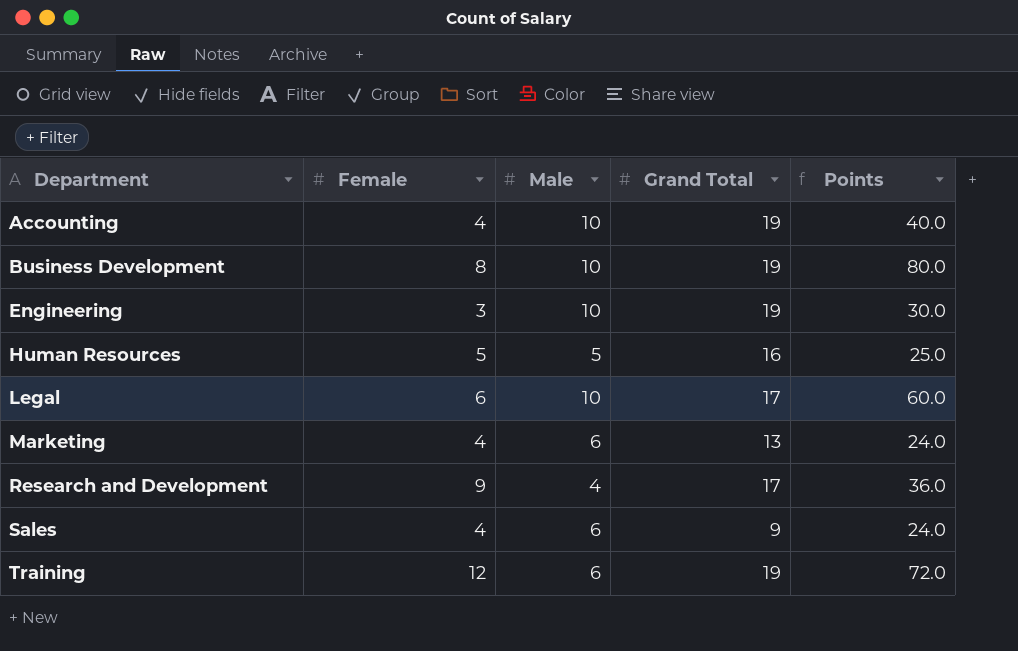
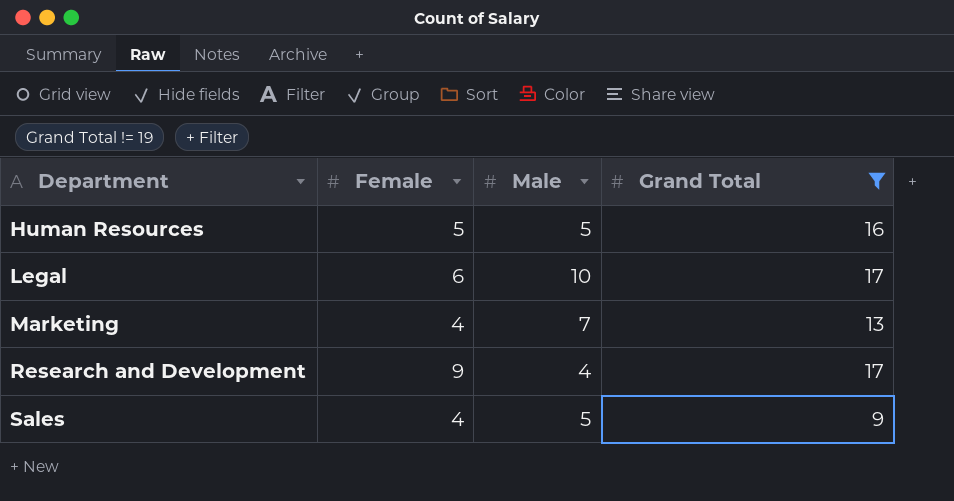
filter: none -> Grand Total != 19
column Points | formula: [Female] * [Male] -> none
Marketing | Male: 6 -> 7
Sales | Male: 6 -> 5

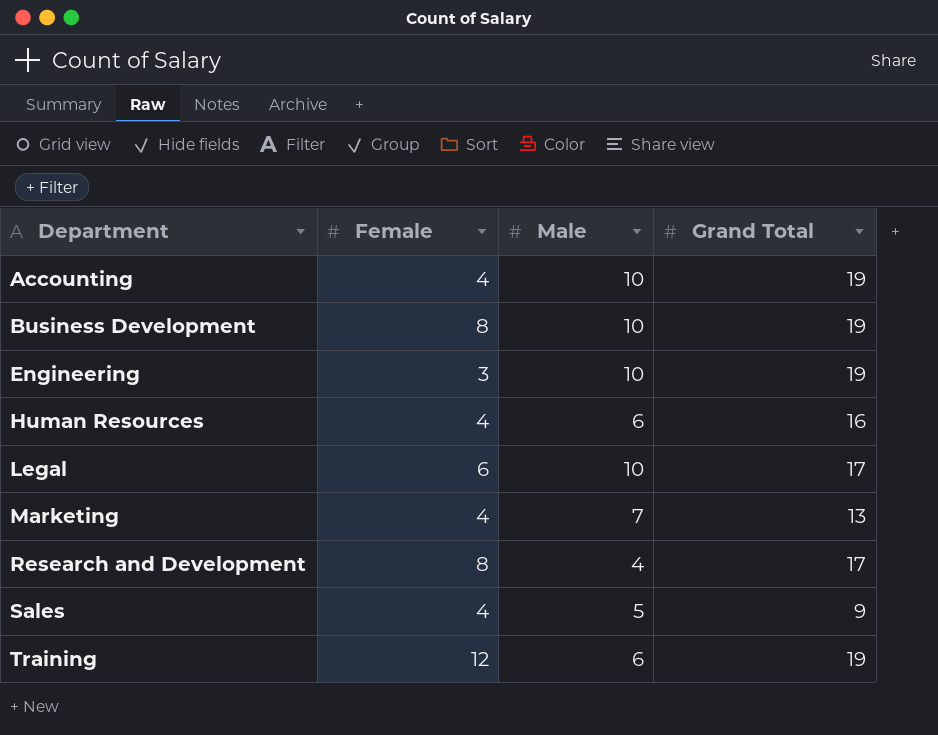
filter: Grand Total != 19 -> none
Human Resources | Female: 5 -> 4
Human Resources | Male: 5 -> 6
Research and Development | Female: 9 -> 8

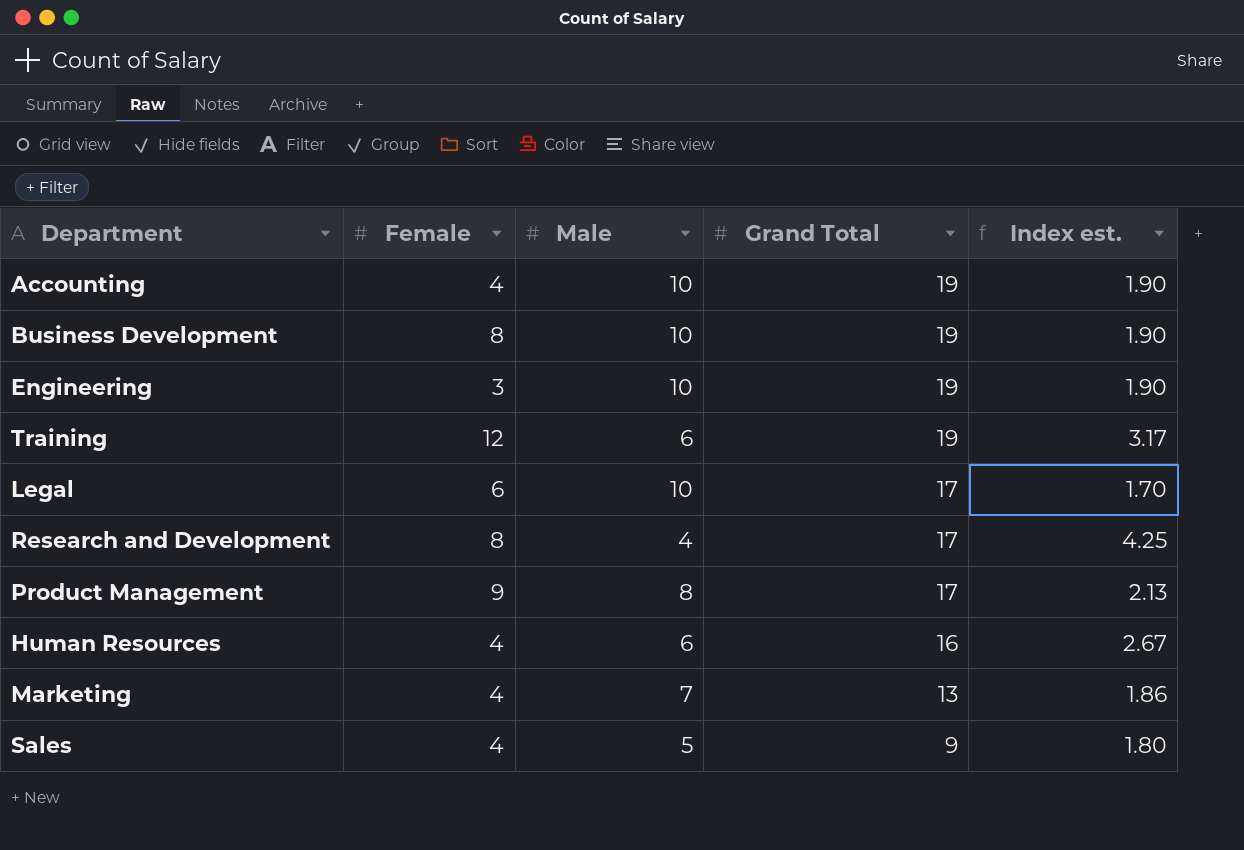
row order: Department ascending -> Grand Total descending
column Index est. | formula: none -> [Grand Total] / [Male]
row Product Management: none -> 9 | 8 | 17 | 2.13

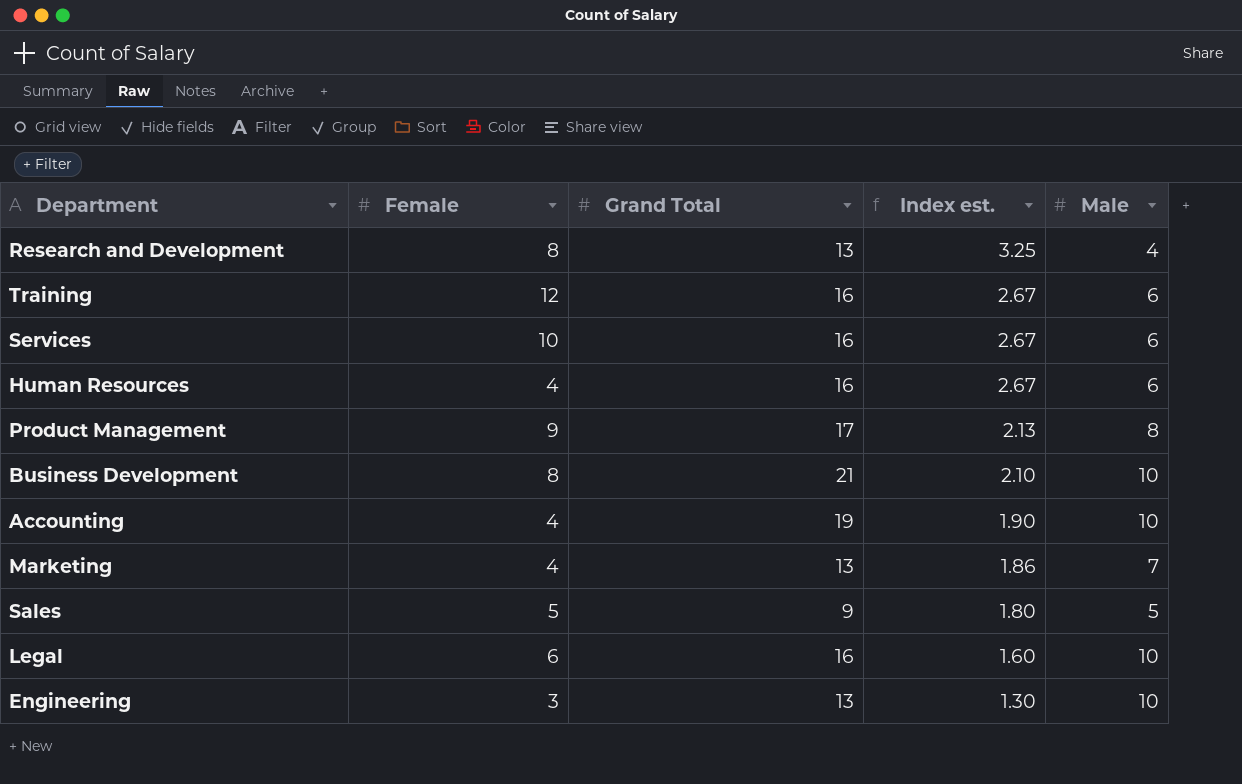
row order: Grand Total descending -> Index est. descending
column Male | position: 3 -> 5
Research and Development | Grand Total: 17 -> 13
Research and Development | Index est.: 4.25 -> 3.25
Training | Grand Total: 19 -> 16
Training | Index est.: 3.17 -> 2.67
row Services: none -> 10 | 16 | 2.67 | 6
Business Development | Grand Total: 19 -> 21
Business Development | Index est.: 1.90 -> 2.10
Sales | Female: 4 -> 5
Legal | Grand Total: 17 -> 16
Legal | Index est.: 1.70 -> 1.60
Engineering | Grand Total: 19 -> 13
Engineering | Index est.: 1.90 -> 1.30

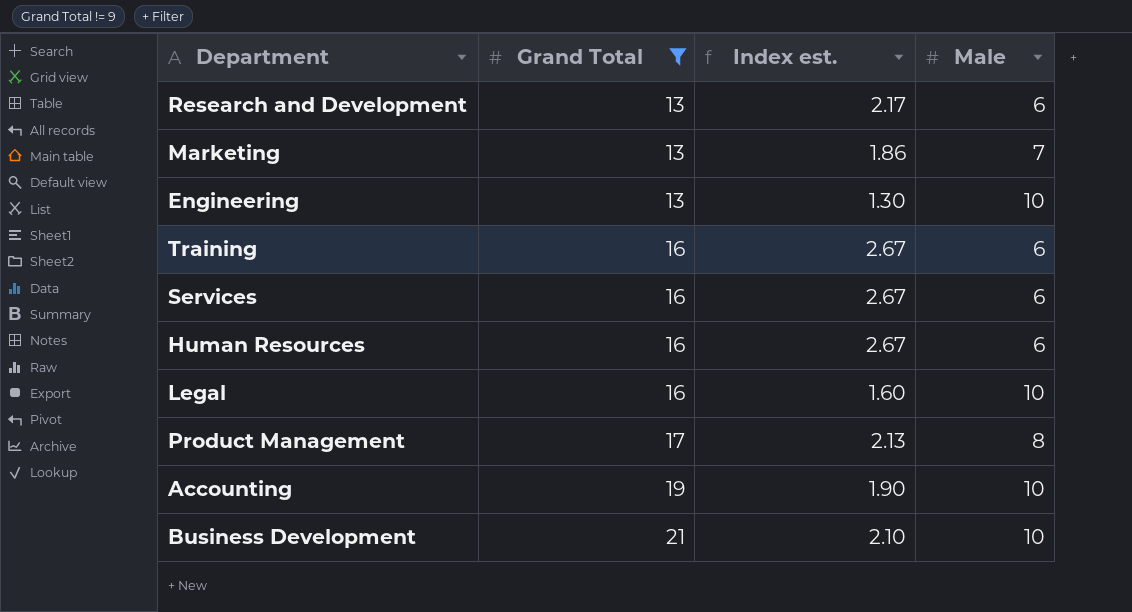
filter: none -> Grand Total != 9
row order: Index est. descending -> Grand Total ascending
column Female | position: 2 -> none
Research and Development | Index est.: 3.25 -> 2.17
Research and Development | Male: 4 -> 6

